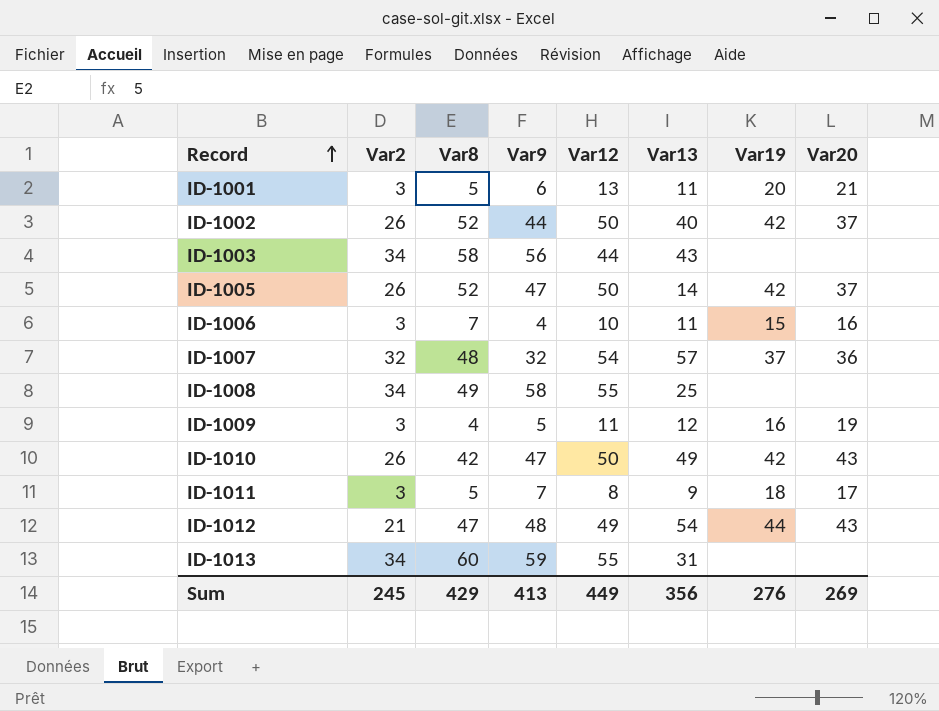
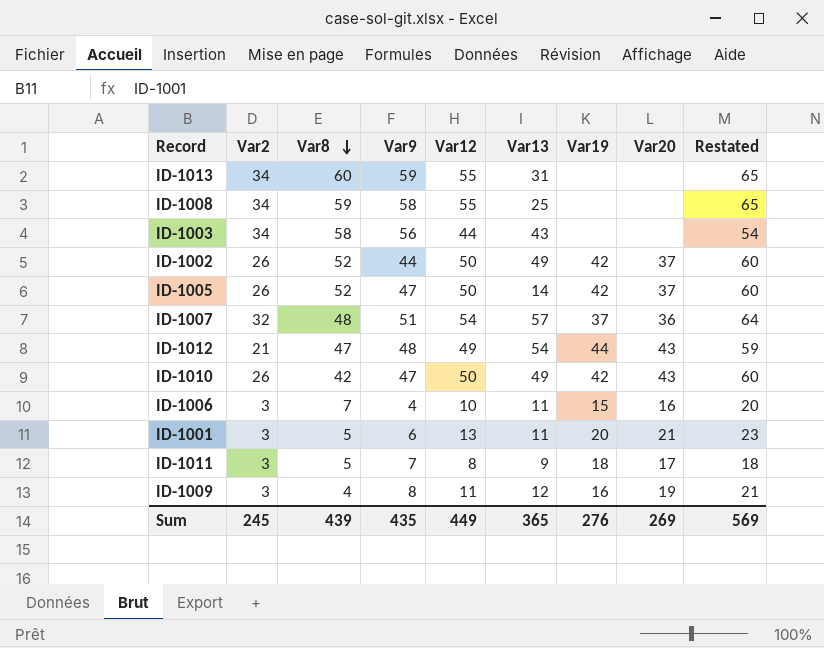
row order: Record ascending -> Var8 descending
column Restated | formula: none -> [Var12] + 10
ID-1008 | Var8: 49 -> 59
ID-1002 | Var13: 40 -> 49
ID-1007 | Var9: 32 -> 51
ID-1009 | Var9: 5 -> 8
Sum | Var8: 429 -> 439
Sum | Var9: 413 -> 435
Sum | Var13: 356 -> 365

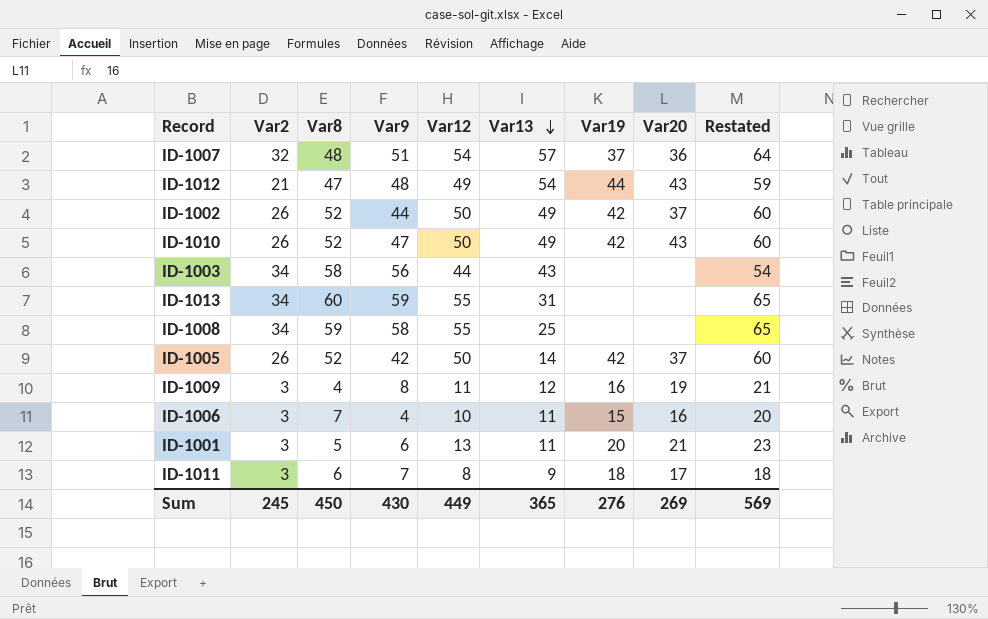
row order: Var8 descending -> Var13 descending
ID-1010 | Var8: 42 -> 52
ID-1005 | Var9: 47 -> 42
ID-1011 | Var8: 5 -> 6
Sum | Var8: 439 -> 450
Sum | Var9: 435 -> 430

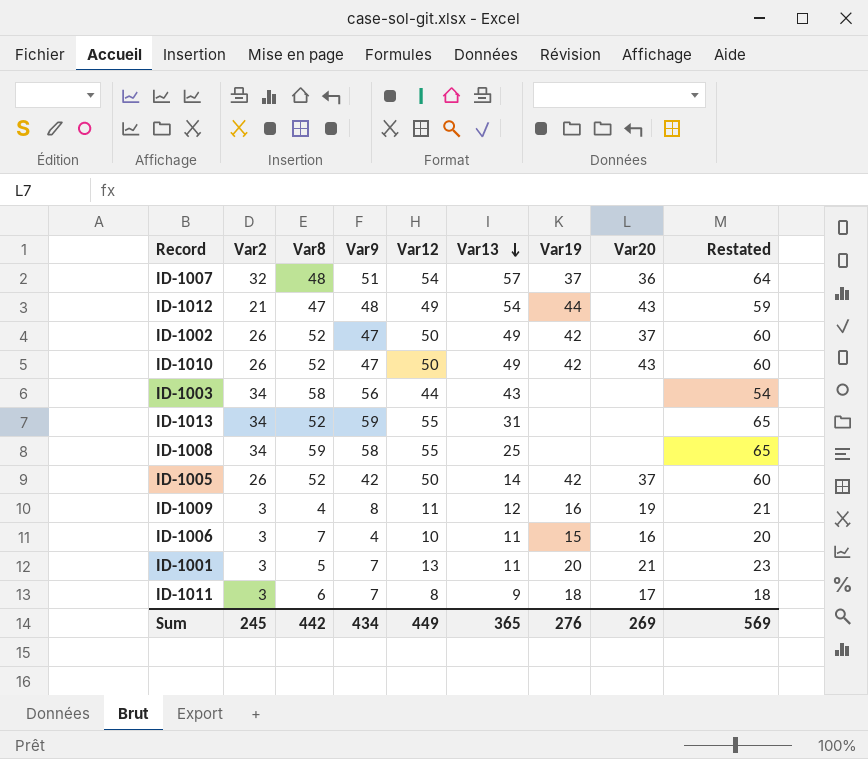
ID-1002 | Var9: 44 -> 47
ID-1013 | Var8: 60 -> 52
ID-1001 | Var9: 6 -> 7
Sum | Var8: 450 -> 442
Sum | Var9: 430 -> 434

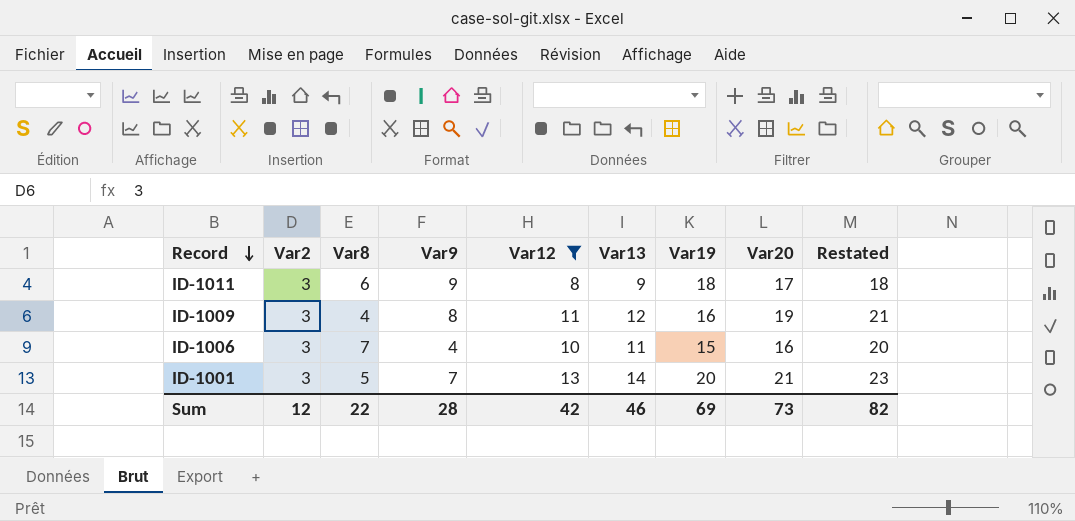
filter: none -> Var12 <= 13
row order: Var13 descending -> Record descending
ID-1011 | Var9: 7 -> 9
ID-1001 | Var13: 11 -> 14
Sum | Var2: 245 -> 12
Sum | Var8: 442 -> 22
Sum | Var9: 434 -> 28
Sum | Var12: 449 -> 42
Sum | Var13: 365 -> 46
Sum | Var19: 276 -> 69
Sum | Var20: 269 -> 73
Sum | Restated: 569 -> 82

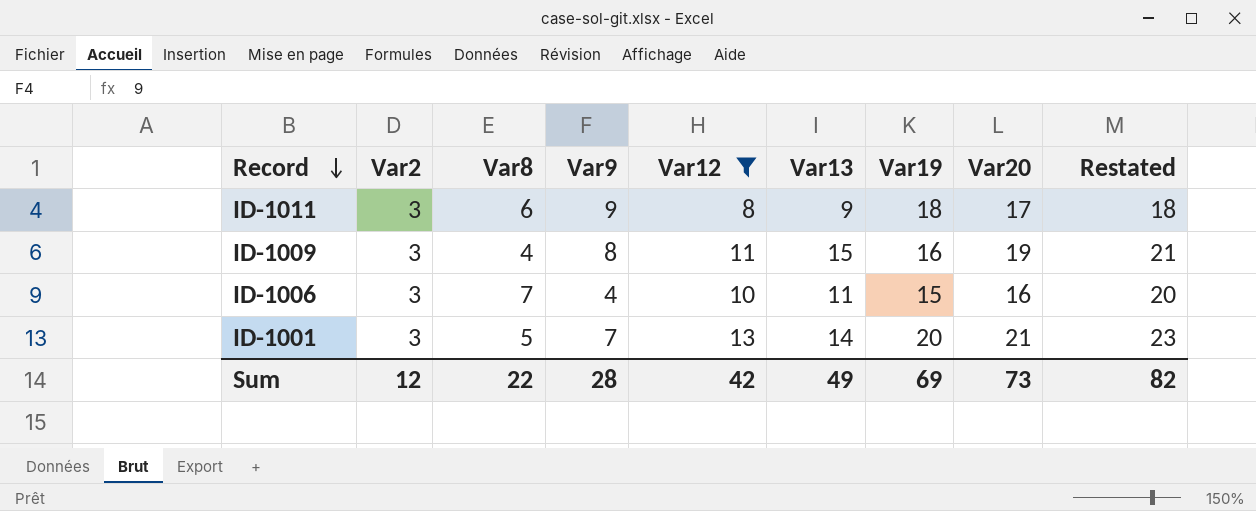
ID-1009 | Var13: 12 -> 15
Sum | Var13: 46 -> 49

